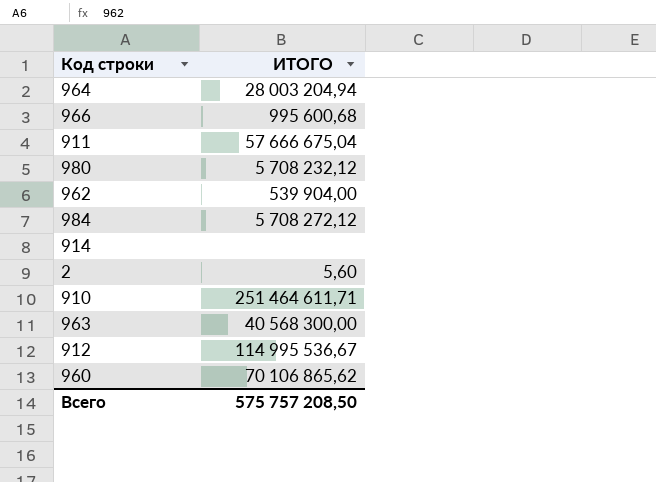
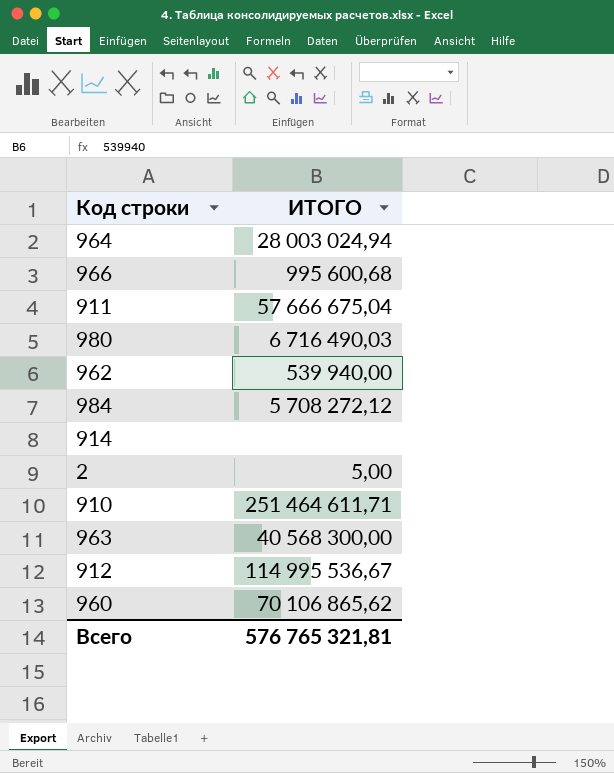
964 | ИТОГО: 28 003 204,94 -> 28 003 024,94
980 | ИТОГО: 5 708 232,12 -> 6 716 490,03
962 | ИТОГО: 539 904,00 -> 539 940,00
2 | ИТОГО: 5,60 -> 5,00
Всего | ИТОГО: 575 757 208,50 -> 576 765 321,81

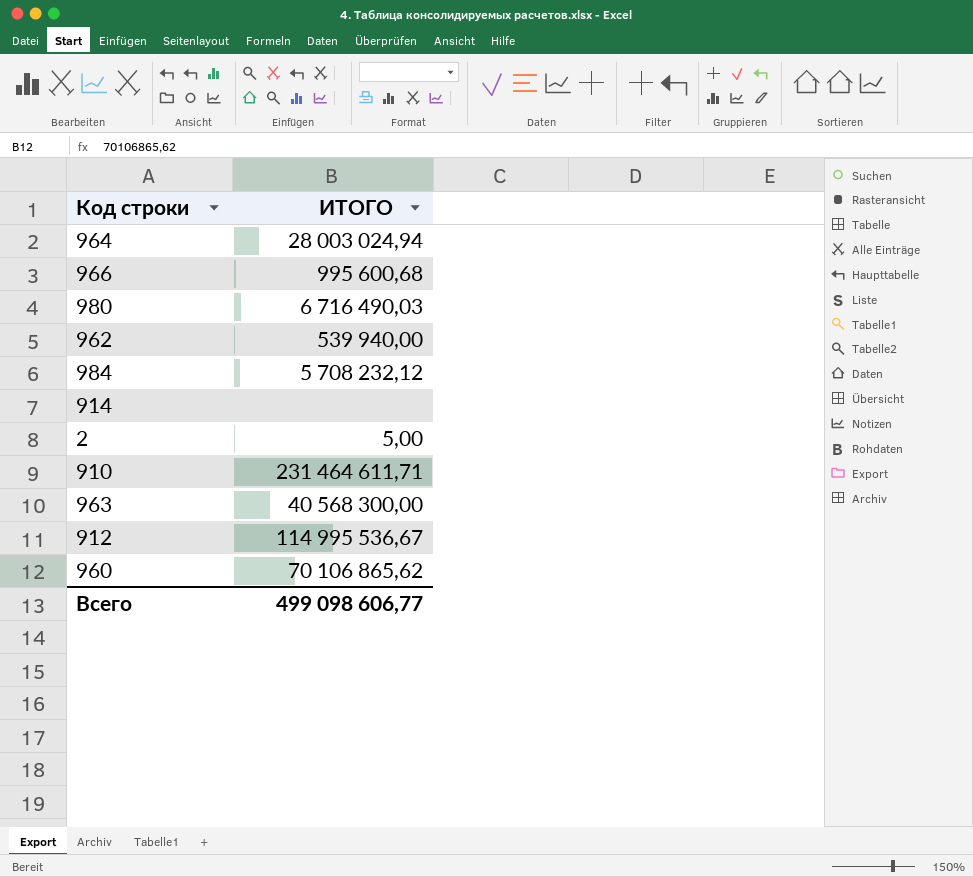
row 911: 57 666 675,04 -> none
984 | ИТОГО: 5 708 272,12 -> 5 708 232,12
910 | ИТОГО: 251 464 611,71 -> 231 464 611,71
Всего | ИТОГО: 576 765 321,81 -> 499 098 606,77

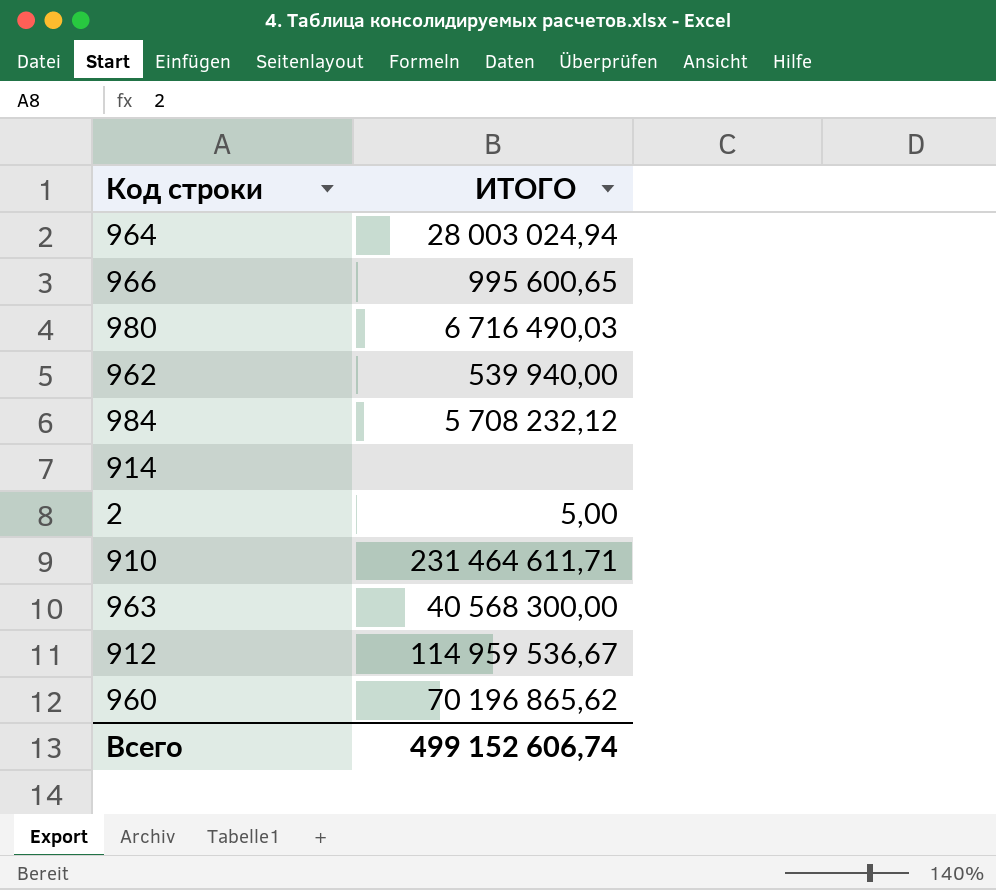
966 | ИТОГО: 995 600,68 -> 995 600,65
912 | ИТОГО: 114 995 536,67 -> 114 959 536,67
960 | ИТОГО: 70 106 865,62 -> 70 196 865,62
Всего | ИТОГО: 499 098 606,77 -> 499 152 606,74

